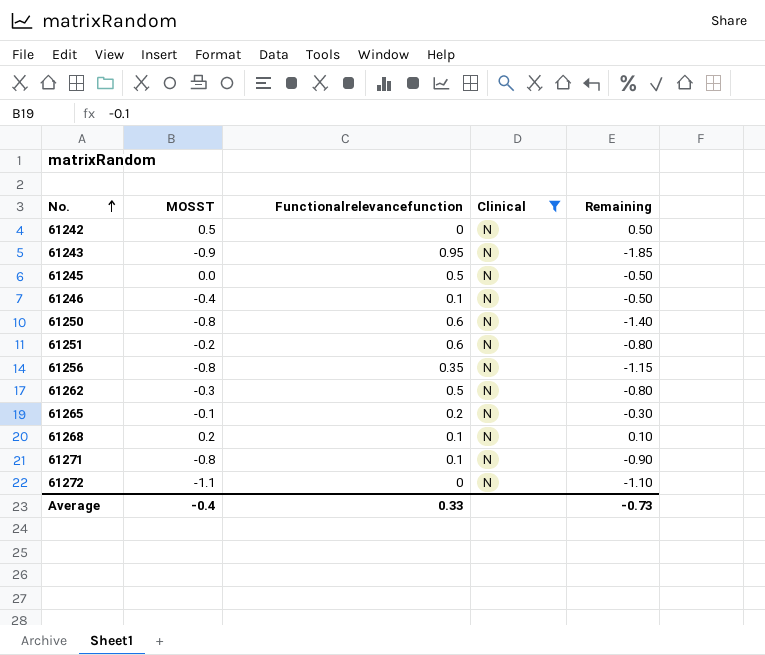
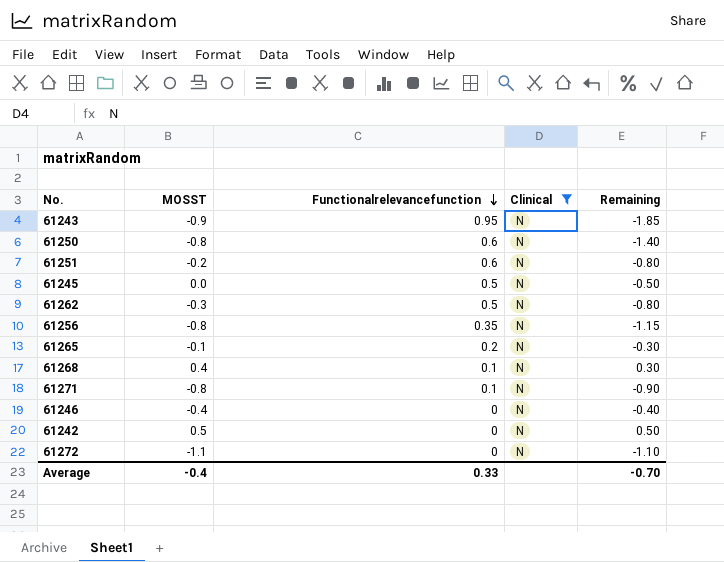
row order: No. ascending -> Functionalrelevancefunction descending
61268 | MOSST: 0.2 -> 0.4
61268 | Remaining: 0.10 -> 0.30
61246 | Functionalrelevancefunction: 0.1 -> 0
61246 | Remaining: -0.50 -> -0.40
Average | Remaining: -0.73 -> -0.70

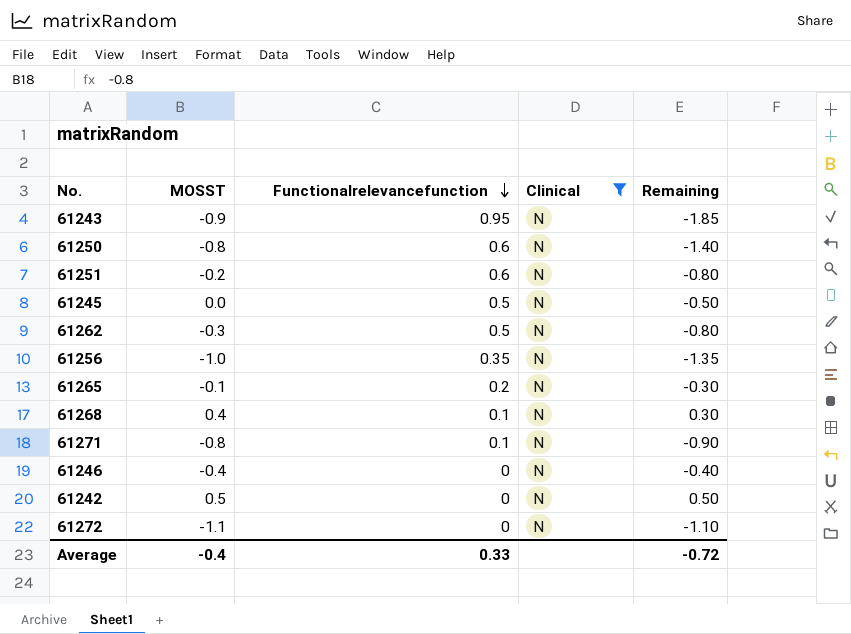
61256 | MOSST: -0.8 -> -1.0
61256 | Remaining: -1.15 -> -1.35
Average | Remaining: -0.70 -> -0.72

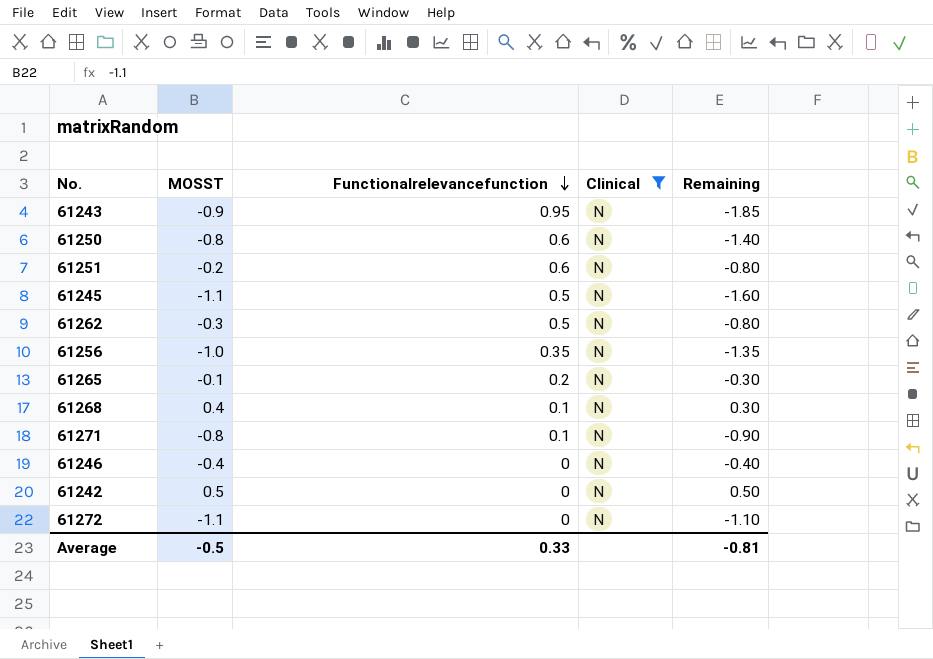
61245 | MOSST: 0.0 -> -1.1
61245 | Remaining: -0.50 -> -1.60
Average | MOSST: -0.4 -> -0.5
Average | Remaining: -0.72 -> -0.81

